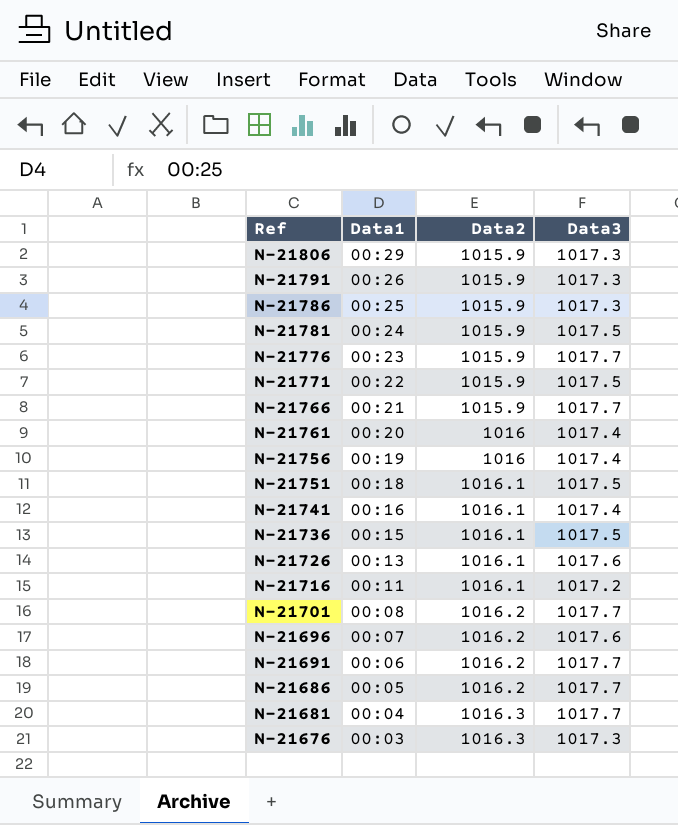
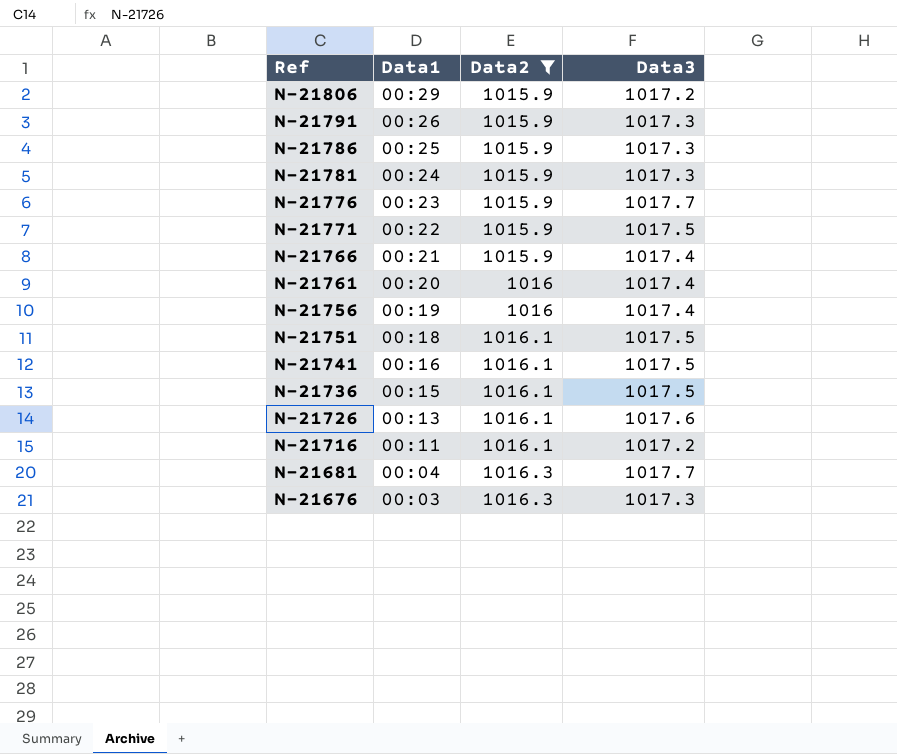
filter: none -> Data2 != 1016.2
N-21806 | Data3: 1017.3 -> 1017.2
N-21781 | Data3: 1017.5 -> 1017.3
N-21766 | Data3: 1017.7 -> 1017.4
N-21741 | Data3: 1017.4 -> 1017.5

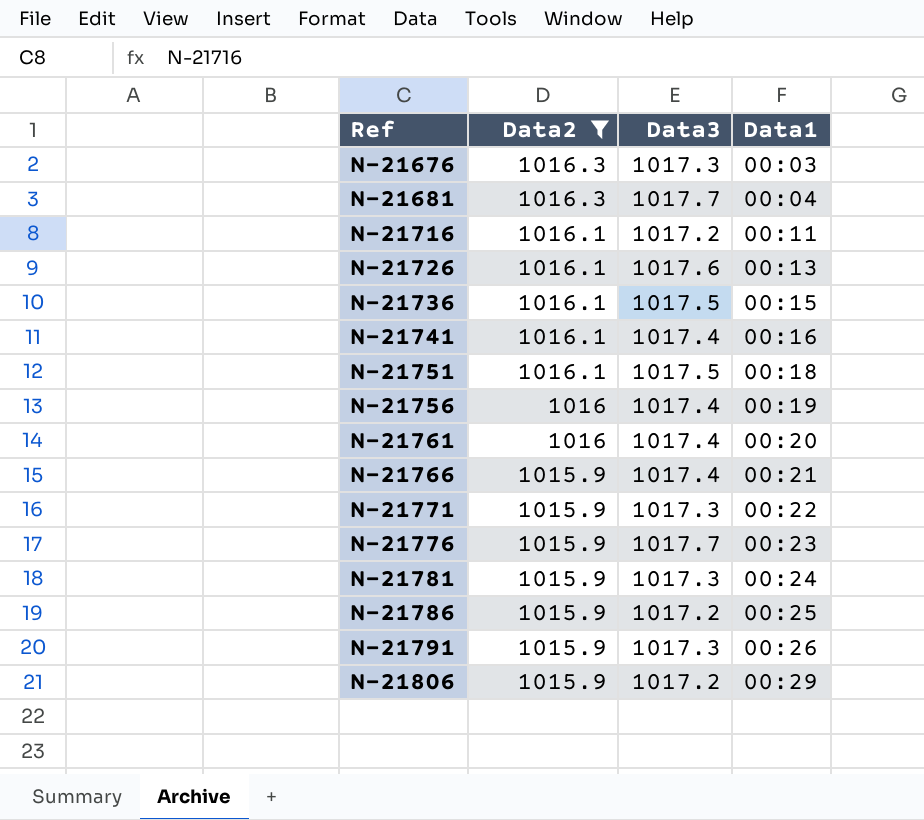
row order: Ref descending -> Ref ascending
column Data1 | position: 2 -> 4
N-21741 | Data3: 1017.5 -> 1017.4
N-21771 | Data3: 1017.5 -> 1017.3
N-21786 | Data3: 1017.3 -> 1017.2

